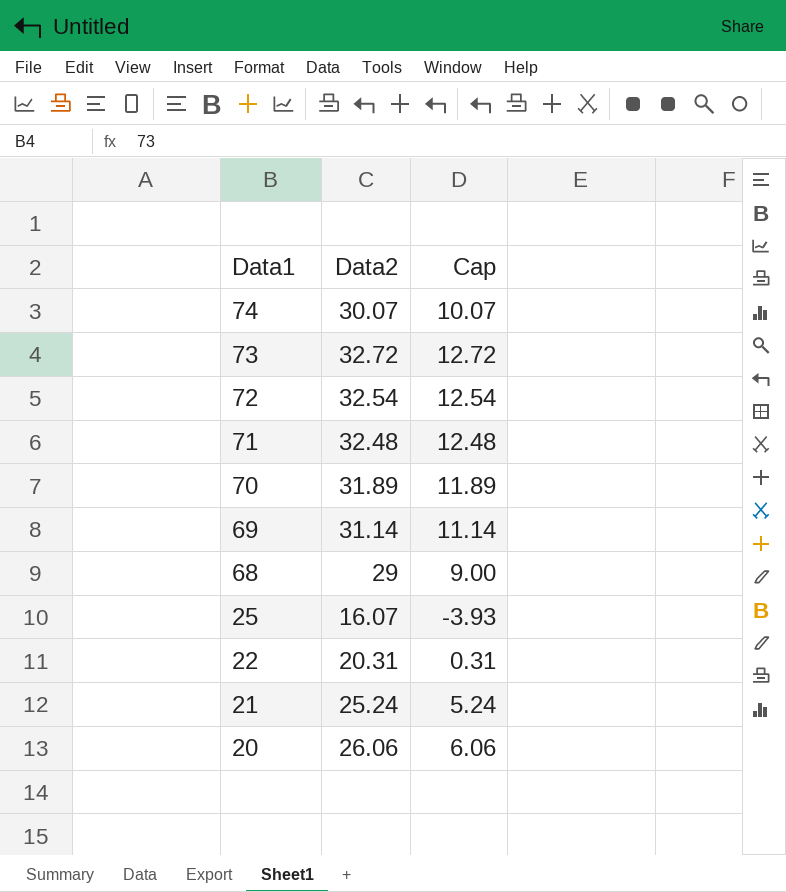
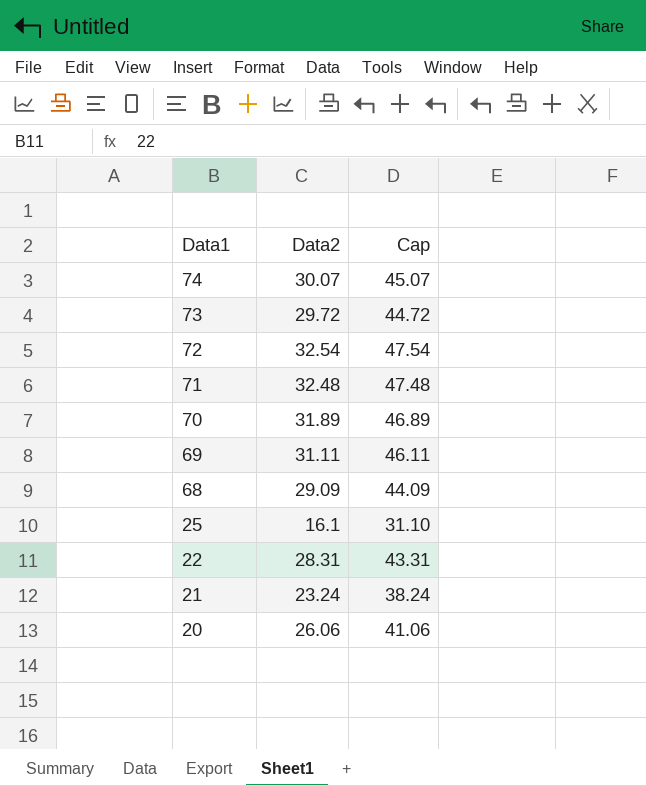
column Cap | formula: [Data2] - 20 -> [Data2] + 15
73 | Data2: 32.72 -> 29.72
69 | Data2: 31.14 -> 31.11
68 | Data2: 29 -> 29.09
25 | Data2: 16.07 -> 16.1
22 | Data2: 20.31 -> 28.31
21 | Data2: 25.24 -> 23.24

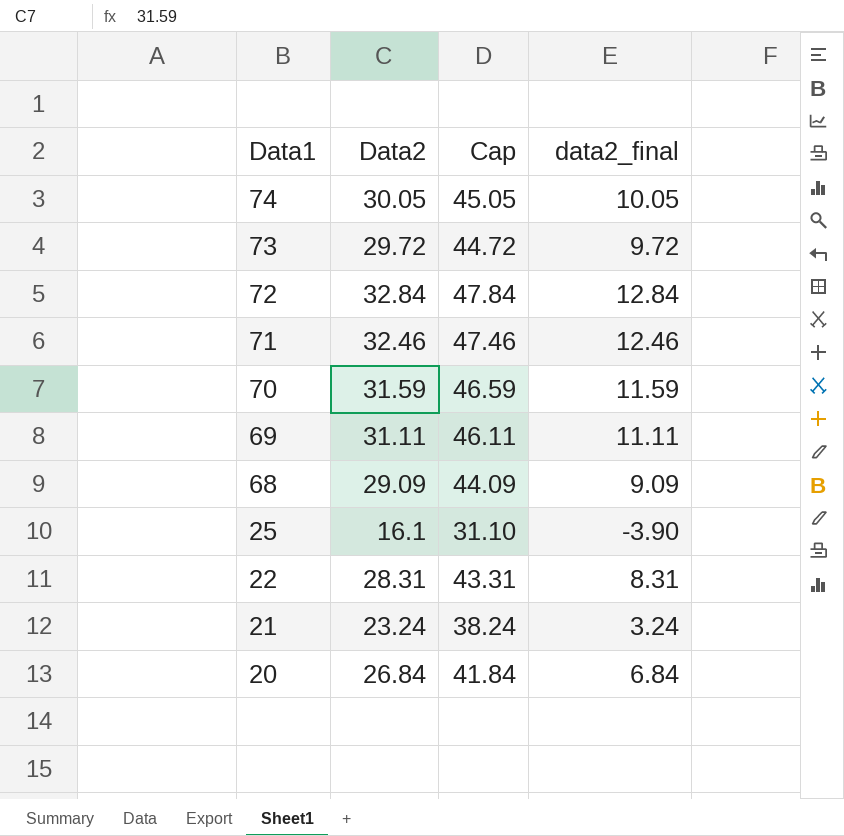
column data2_final | formula: none -> [Data2] - 20
74 | Data2: 30.07 -> 30.05
74 | Cap: 45.07 -> 45.05
72 | Data2: 32.54 -> 32.84
72 | Cap: 47.54 -> 47.84
71 | Data2: 32.48 -> 32.46
71 | Cap: 47.48 -> 47.46
70 | Data2: 31.89 -> 31.59
70 | Cap: 46.89 -> 46.59
20 | Data2: 26.06 -> 26.84
20 | Cap: 41.06 -> 41.84

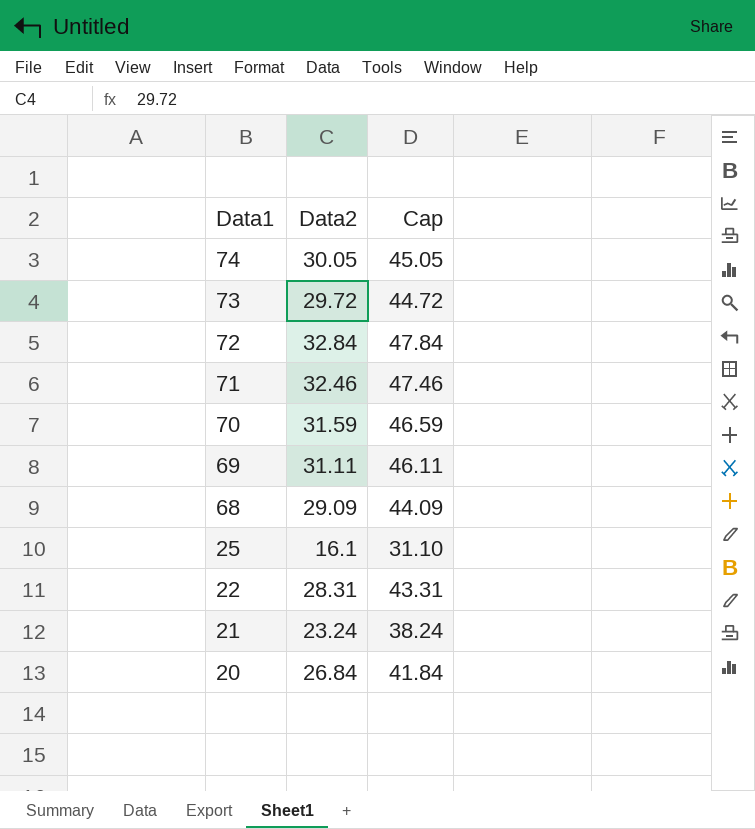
column data2_final | formula: [Data2] - 20 -> none

